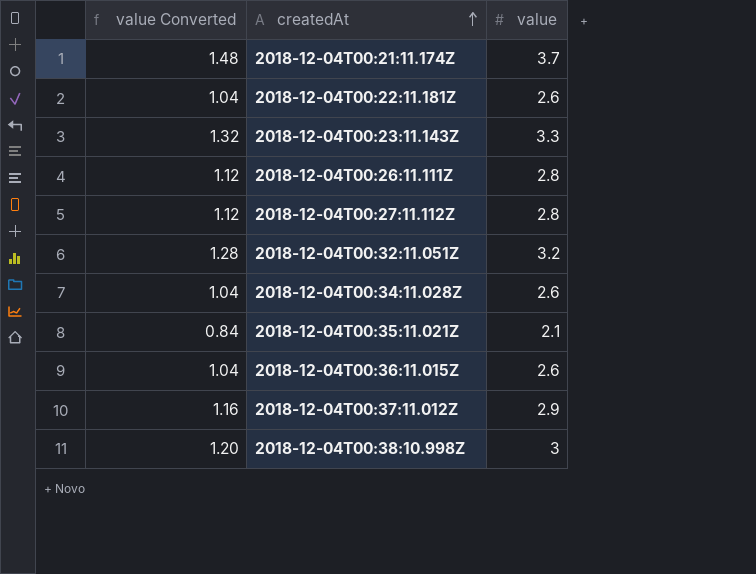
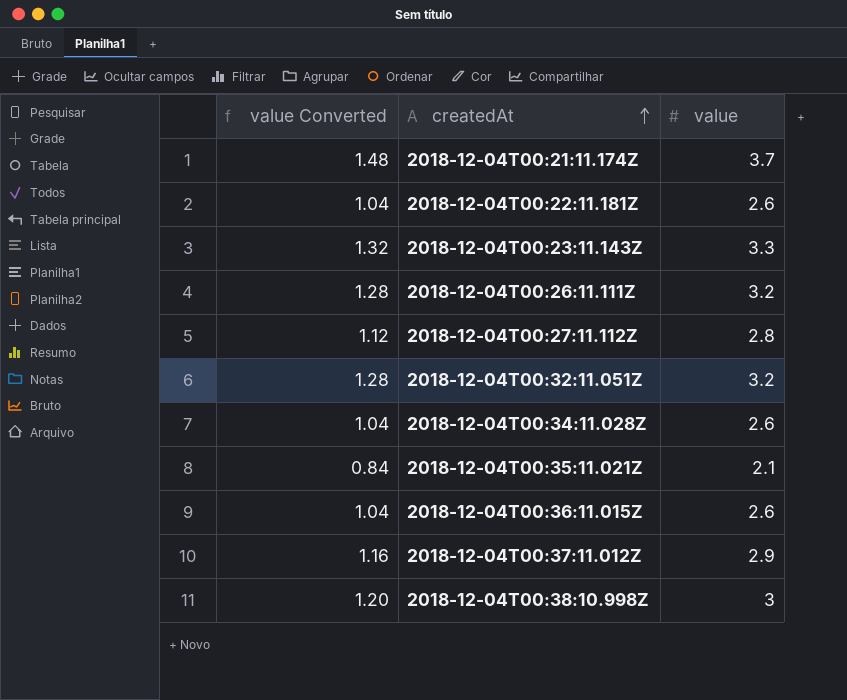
2018-12-04T00:26:11.111Z | value Converted: 1.12 -> 1.28
2018-12-04T00:26:11.111Z | value: 2.8 -> 3.2

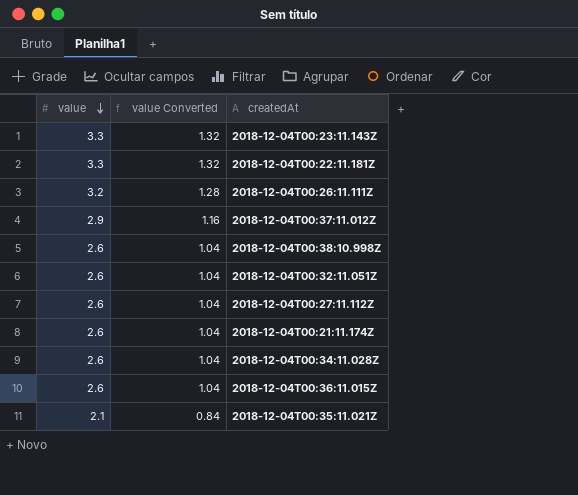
row order: createdAt ascending -> value descending
column value | position: 3 -> 1
2018-12-04T00:22:11.181Z | value: 2.6 -> 3.3
2018-12-04T00:22:11.181Z | value Converted: 1.04 -> 1.32
2018-12-04T00:38:10.998Z | value: 3 -> 2.6
2018-12-04T00:38:10.998Z | value Converted: 1.20 -> 1.04
2018-12-04T00:32:11.051Z | value: 3.2 -> 2.6
2018-12-04T00:32:11.051Z | value Converted: 1.28 -> 1.04
2018-12-04T00:27:11.112Z | value: 2.8 -> 2.6
2018-12-04T00:27:11.112Z | value Converted: 1.12 -> 1.04
2018-12-04T00:21:11.174Z | value: 3.7 -> 2.6
2018-12-04T00:21:11.174Z | value Converted: 1.48 -> 1.04

